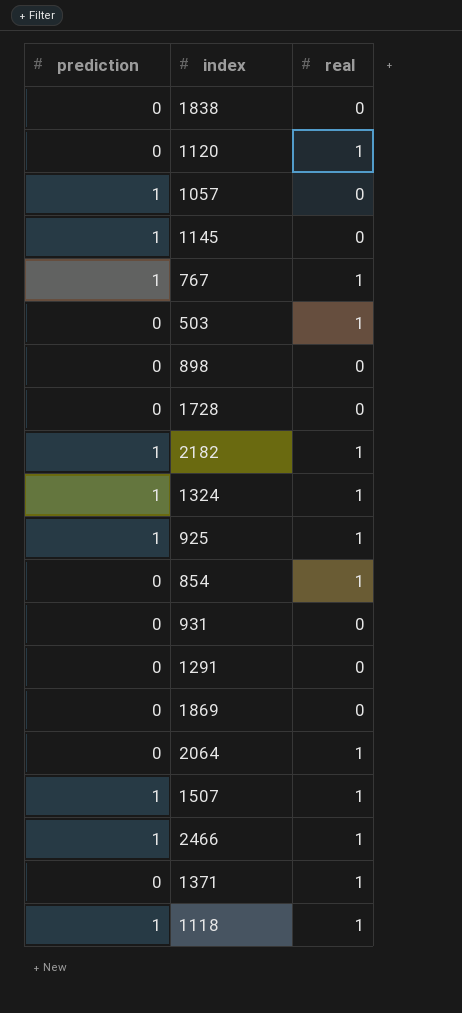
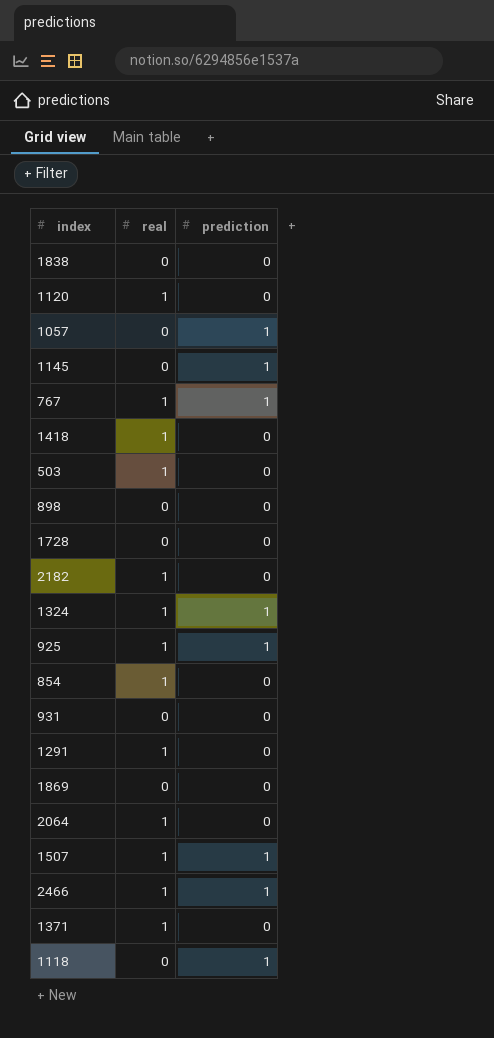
column prediction | position: 1 -> 3
row 1418: none -> 1 | 0
2182 | prediction: 1 -> 0
1291 | real: 0 -> 1
1118 | real: 1 -> 0

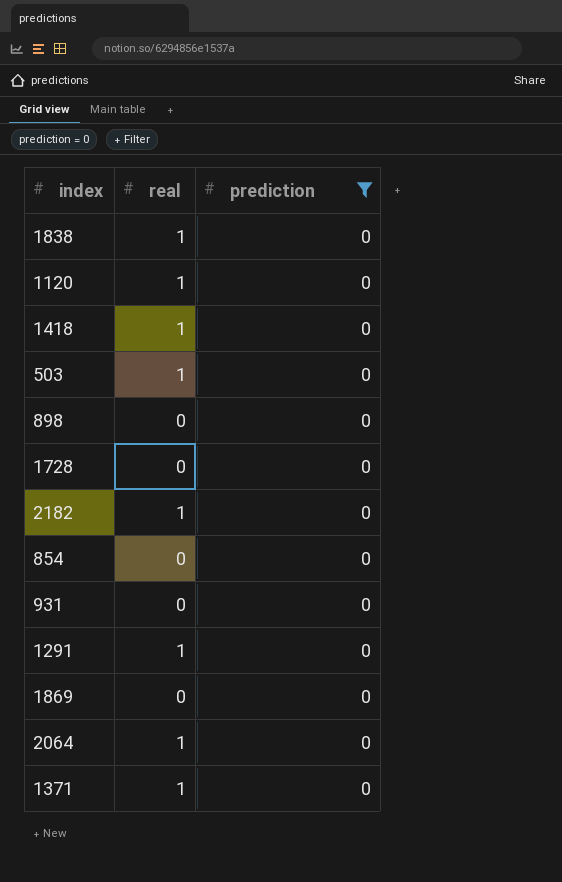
filter: none -> prediction = 0
1838 | real: 0 -> 1
854 | real: 1 -> 0

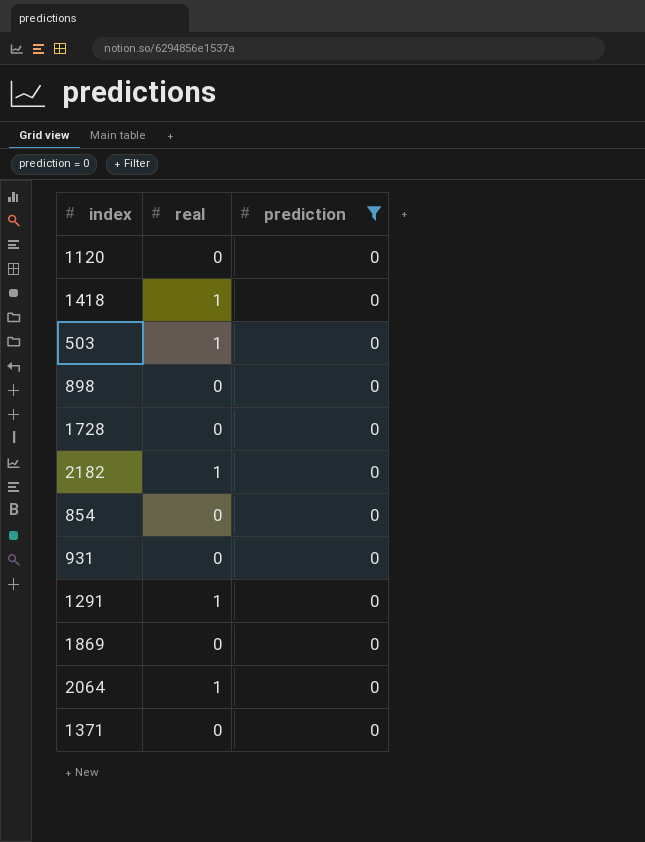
row 1838: 1 | 0 -> none
1120 | real: 1 -> 0
1371 | real: 1 -> 0

